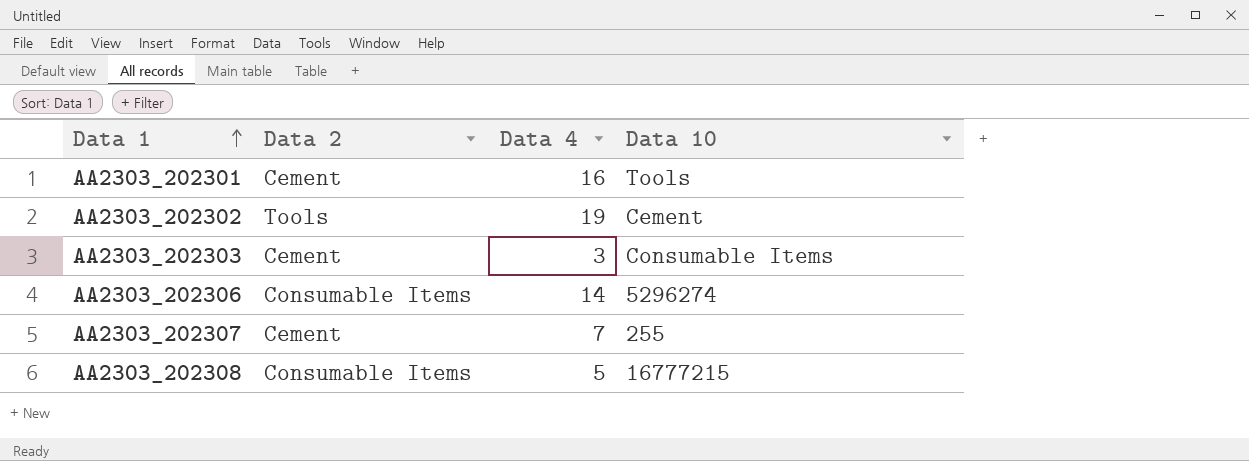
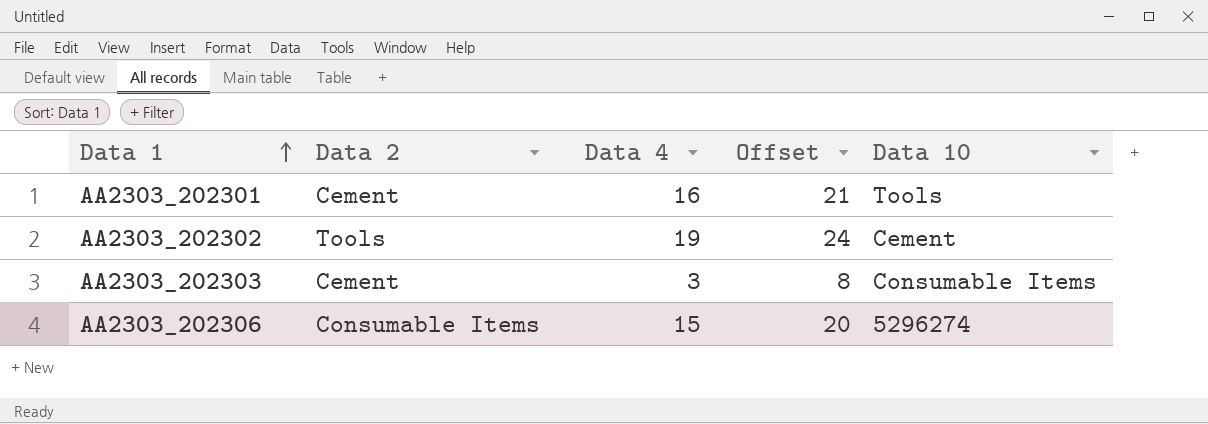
column Offset | formula: none -> [Data 4] + 5
row AA2303_202307: Cement | 7 | 255 -> none
row AA2303_202308: Consumable Items | 5 | 16777215 -> none
AA2303_202306 | Data 4: 14 -> 15

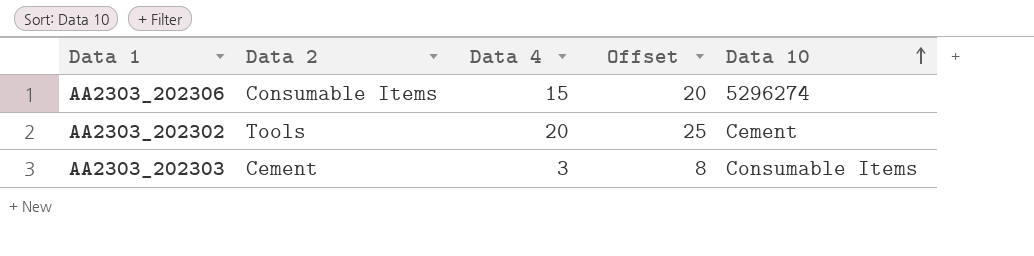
row order: Data 1 ascending -> Data 10 ascending
row AA2303_202301: Cement | 16 | 21 | Tools -> none
AA2303_202302 | Data 4: 19 -> 20
AA2303_202302 | Offset: 24 -> 25

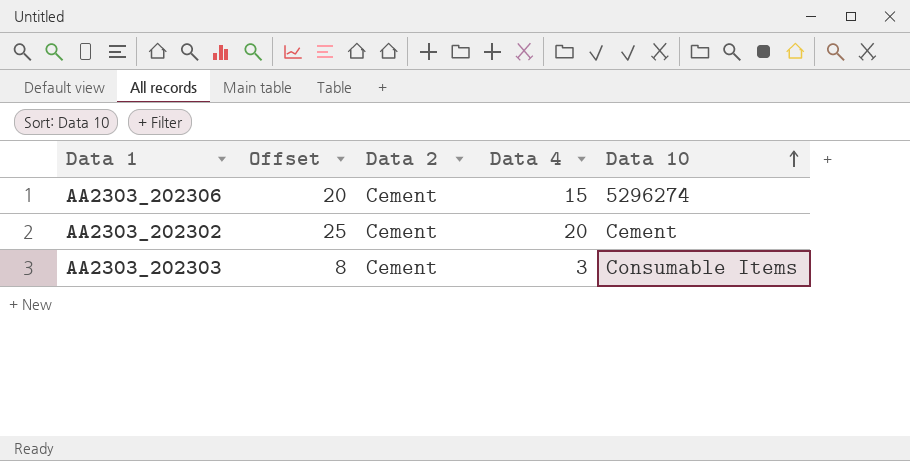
column Offset | position: 4 -> 2
AA2303_202306 | Data 2: Consumable Items -> Cement
AA2303_202302 | Data 2: Tools -> Cement

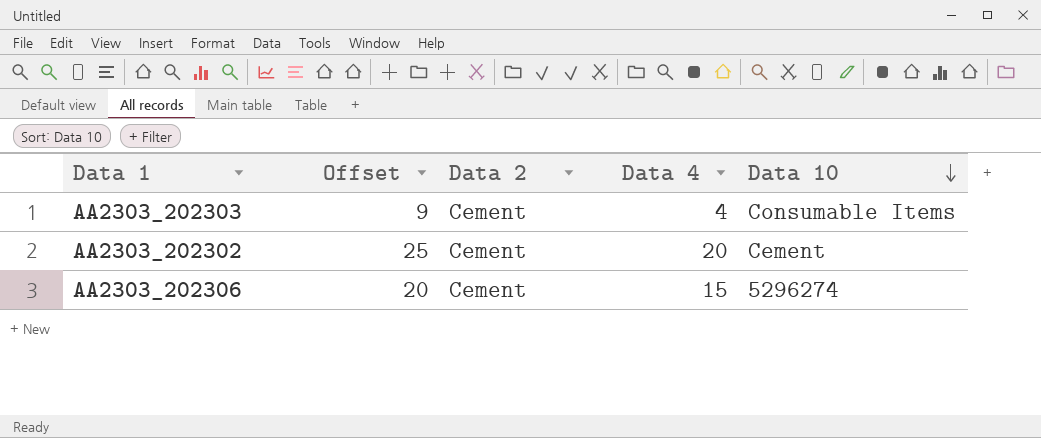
row order: Data 10 ascending -> Data 10 descending
AA2303_202303 | Offset: 8 -> 9
AA2303_202303 | Data 4: 3 -> 4

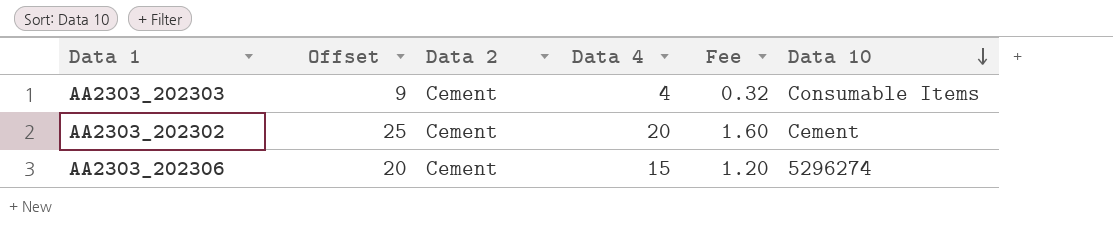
column Fee | formula: none -> [Data 4] * 0.08

